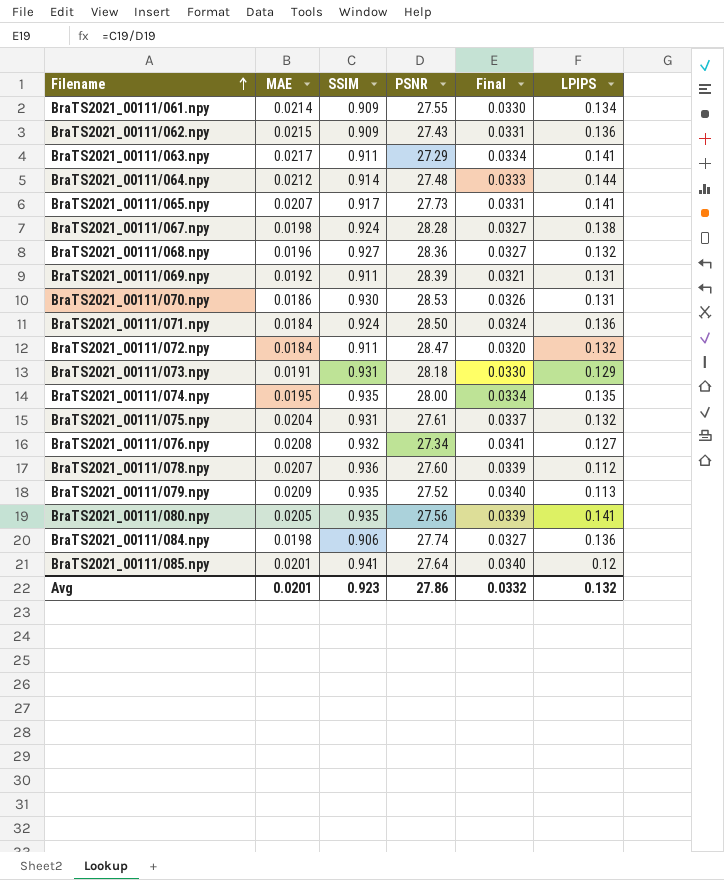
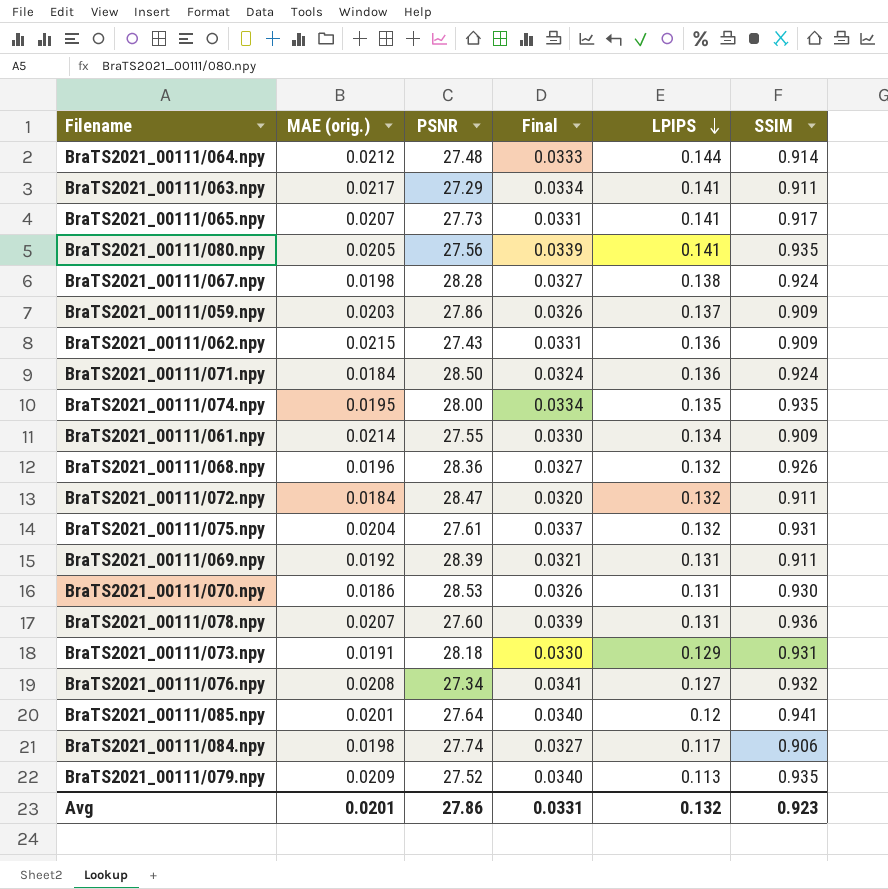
row order: Filename ascending -> LPIPS descending
column name: MAE -> MAE (orig.)
column SSIM | position: 3 -> 6
row BraTS2021_00111/059.npy: none -> 0.0203 | 27.86 | 0.0326 | 0.137 | 0.909
BraTS2021_00111/068.npy | SSIM: 0.927 -> 0.926
BraTS2021_00111/078.npy | LPIPS: 0.112 -> 0.131
BraTS2021_00111/084.npy | LPIPS: 0.136 -> 0.117
Avg | Final: 0.0332 -> 0.0331

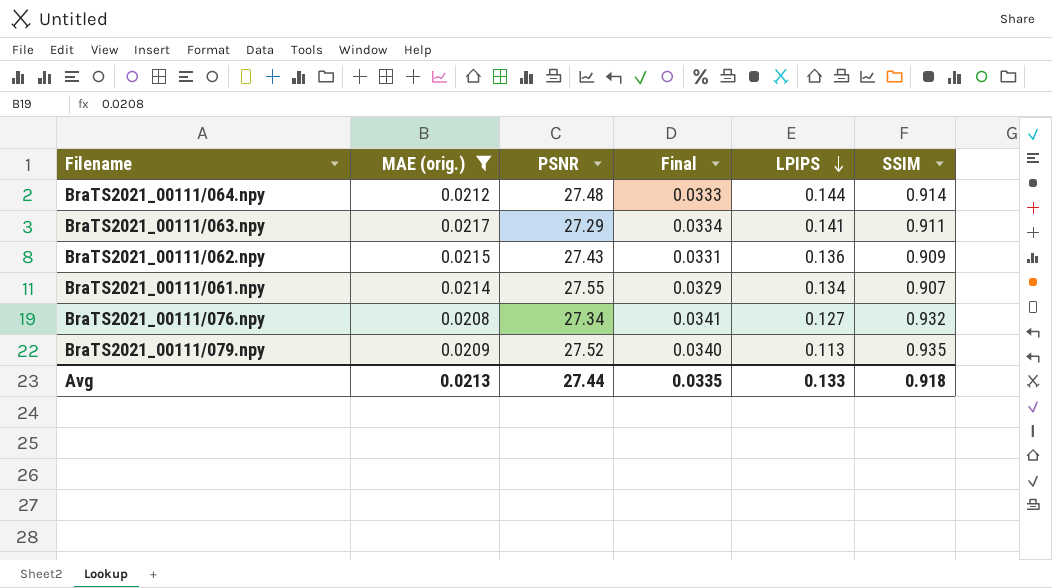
filter: none -> MAE (orig.) >= 0.0208
BraTS2021_00111/061.npy | Final: 0.0330 -> 0.0329
BraTS2021_00111/061.npy | SSIM: 0.909 -> 0.907
Avg | MAE (orig.): 0.0201 -> 0.0213
Avg | PSNR: 27.86 -> 27.44
Avg | Final: 0.0331 -> 0.0335
Avg | LPIPS: 0.132 -> 0.133
Avg | SSIM: 0.923 -> 0.918

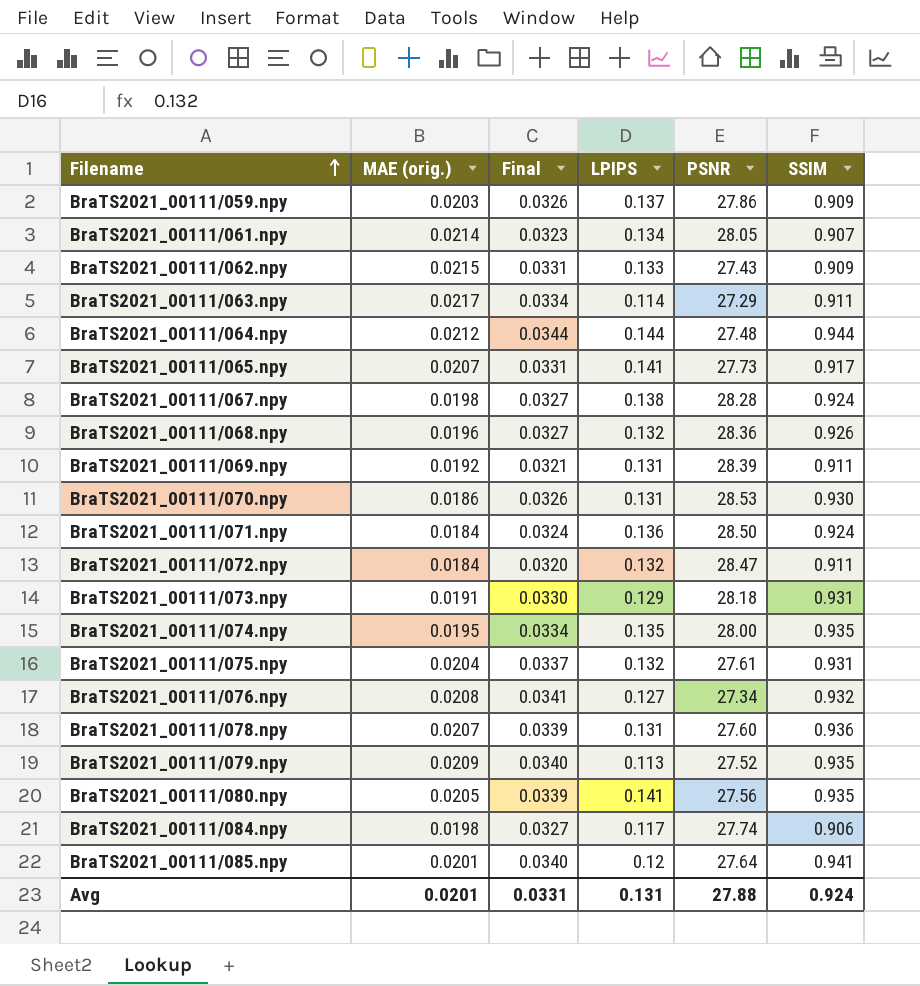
filter: MAE (orig.) >= 0.0208 -> none
row order: LPIPS descending -> Filename ascending
column PSNR | position: 3 -> 5
BraTS2021_00111/061.npy | Final: 0.0329 -> 0.0323
BraTS2021_00111/061.npy | PSNR: 27.55 -> 28.05
BraTS2021_00111/062.npy | LPIPS: 0.136 -> 0.133
BraTS2021_00111/063.npy | LPIPS: 0.141 -> 0.114
BraTS2021_00111/064.npy | Final: 0.0333 -> 0.0344
BraTS2021_00111/064.npy | SSIM: 0.914 -> 0.944
Avg | MAE (orig.): 0.0213 -> 0.0201
Avg | Final: 0.0335 -> 0.0331
Avg | LPIPS: 0.133 -> 0.131
Avg | PSNR: 27.44 -> 27.88
Avg | SSIM: 0.918 -> 0.924

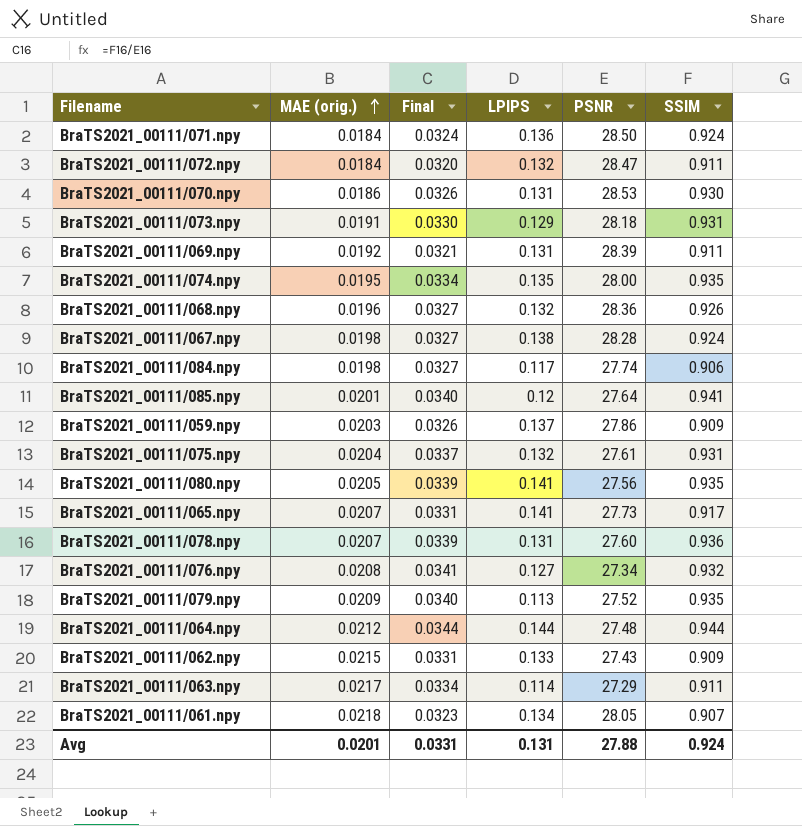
row order: Filename ascending -> MAE (orig.) ascending
BraTS2021_00111/061.npy | MAE (orig.): 0.0214 -> 0.0218

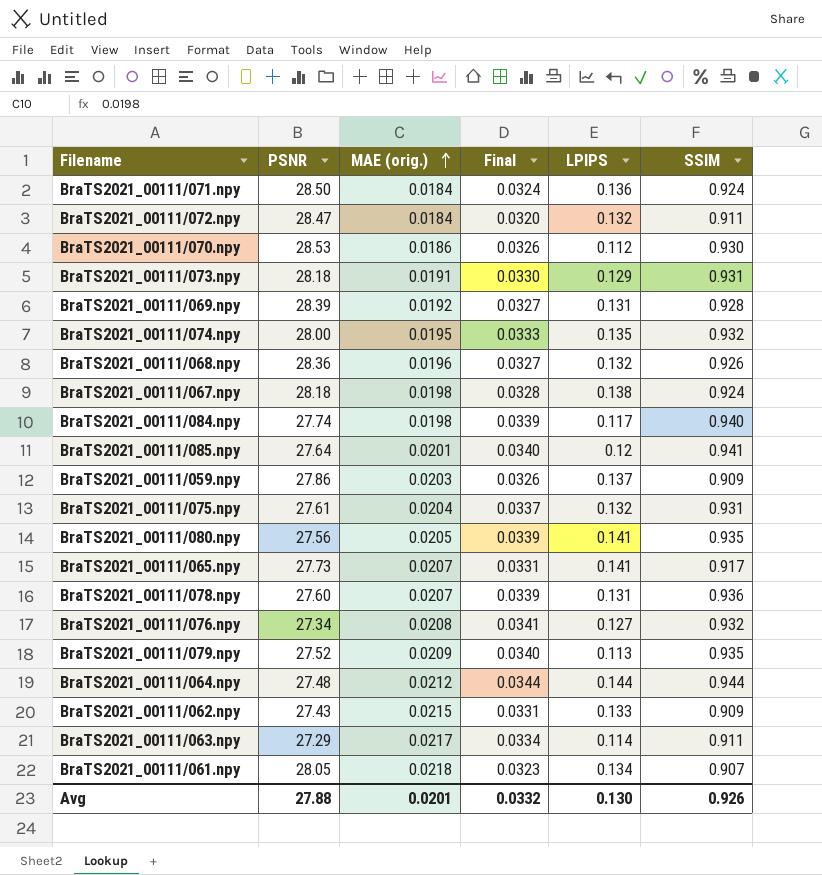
column PSNR | position: 5 -> 2
BraTS2021_00111/070.npy | LPIPS: 0.131 -> 0.112
BraTS2021_00111/069.npy | Final: 0.0321 -> 0.0327
BraTS2021_00111/069.npy | SSIM: 0.911 -> 0.928
BraTS2021_00111/074.npy | Final: 0.0334 -> 0.0333
BraTS2021_00111/074.npy | SSIM: 0.935 -> 0.932
BraTS2021_00111/067.npy | PSNR: 28.28 -> 28.18
BraTS2021_00111/067.npy | Final: 0.0327 -> 0.0328
BraTS2021_00111/084.npy | Final: 0.0327 -> 0.0339
BraTS2021_00111/084.npy | SSIM: 0.906 -> 0.940
Avg | Final: 0.0331 -> 0.0332
Avg | LPIPS: 0.131 -> 0.130
Avg | SSIM: 0.924 -> 0.926

